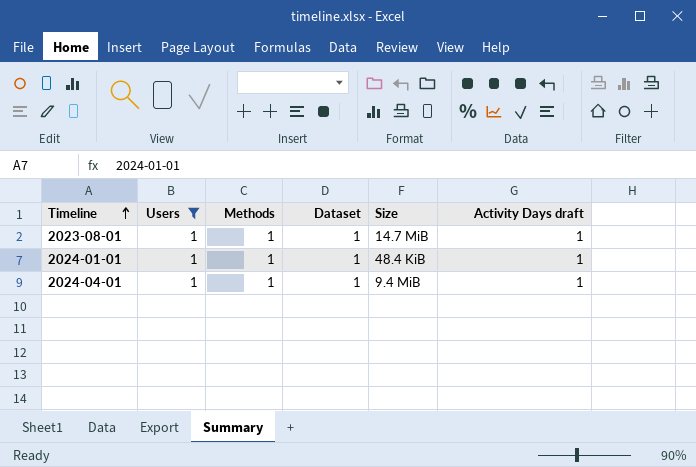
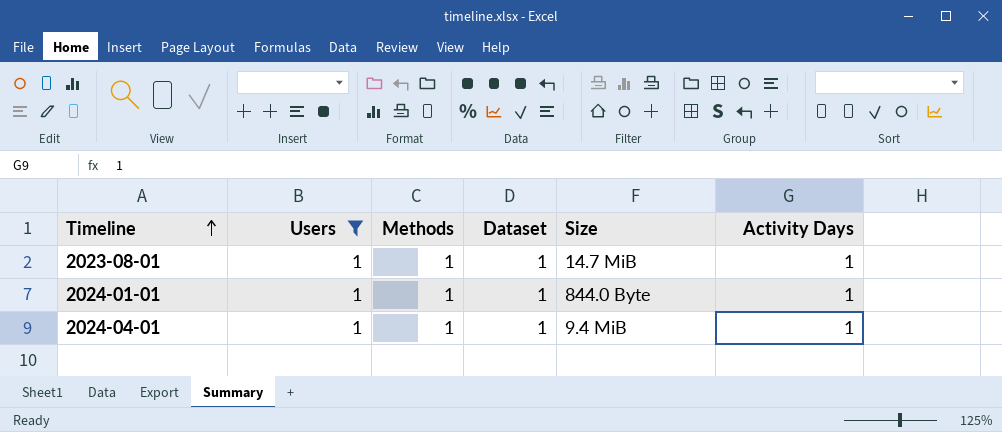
column name: Activity Days draft -> Activity Days
2024-01-01 | Size: 48.4 KiB -> 844.0 Byte

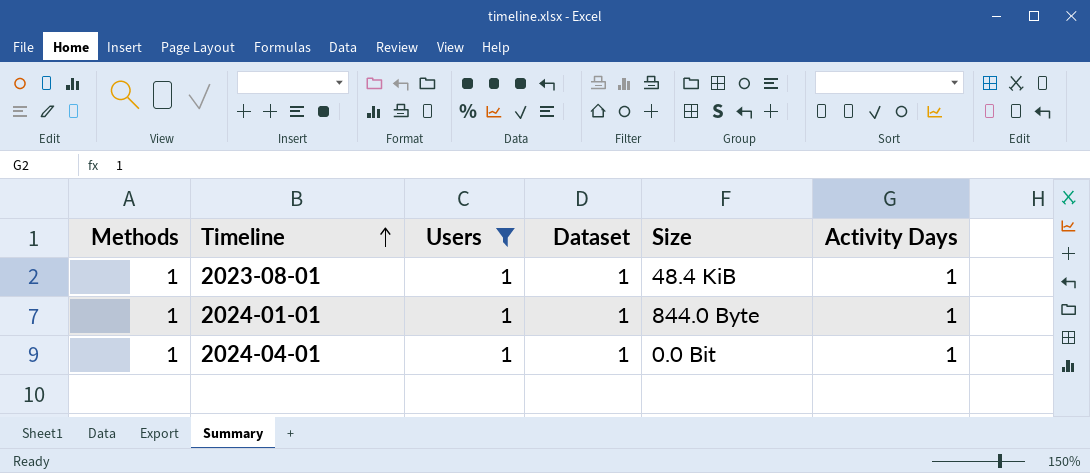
column Methods | position: 3 -> 1
2023-08-01 | Size: 14.7 MiB -> 48.4 KiB
2024-04-01 | Size: 9.4 MiB -> 0.0 Bit

